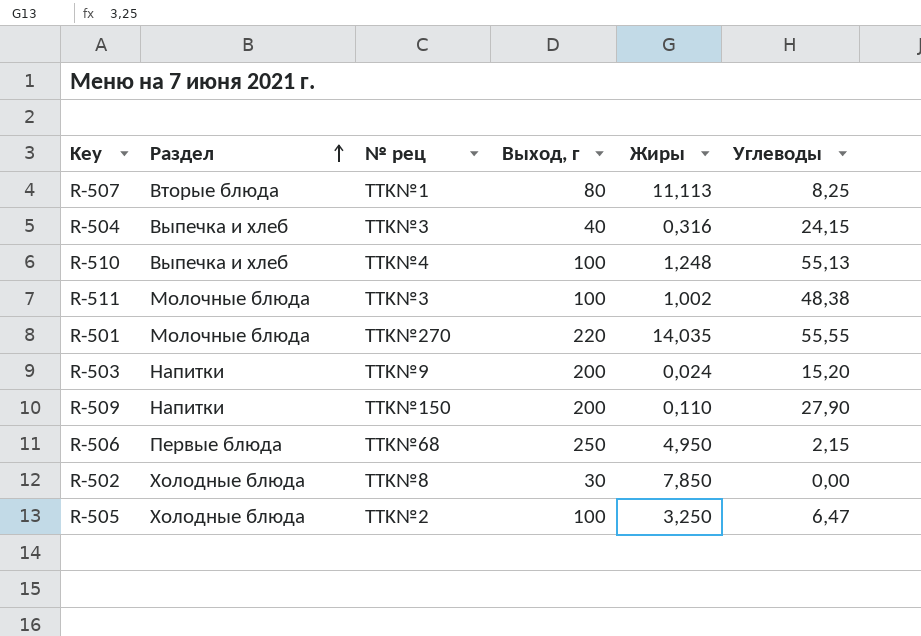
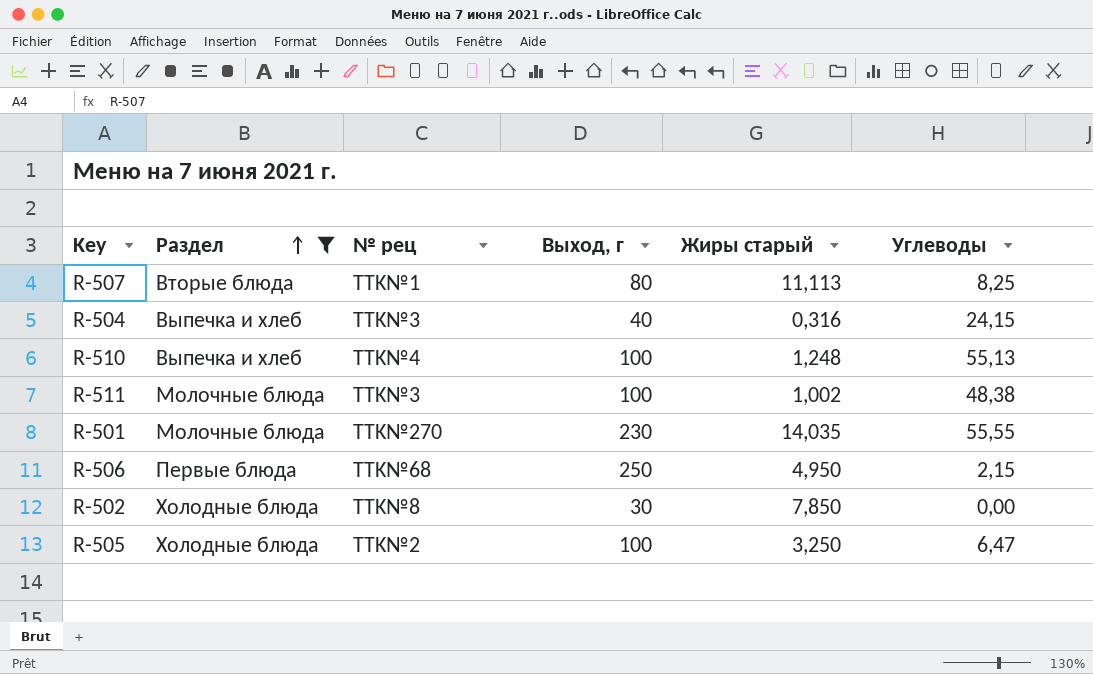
filter: none -> Раздел != Напитки
column name: Жиры -> Жиры старый
R-501 | Выход, г: 220 -> 230

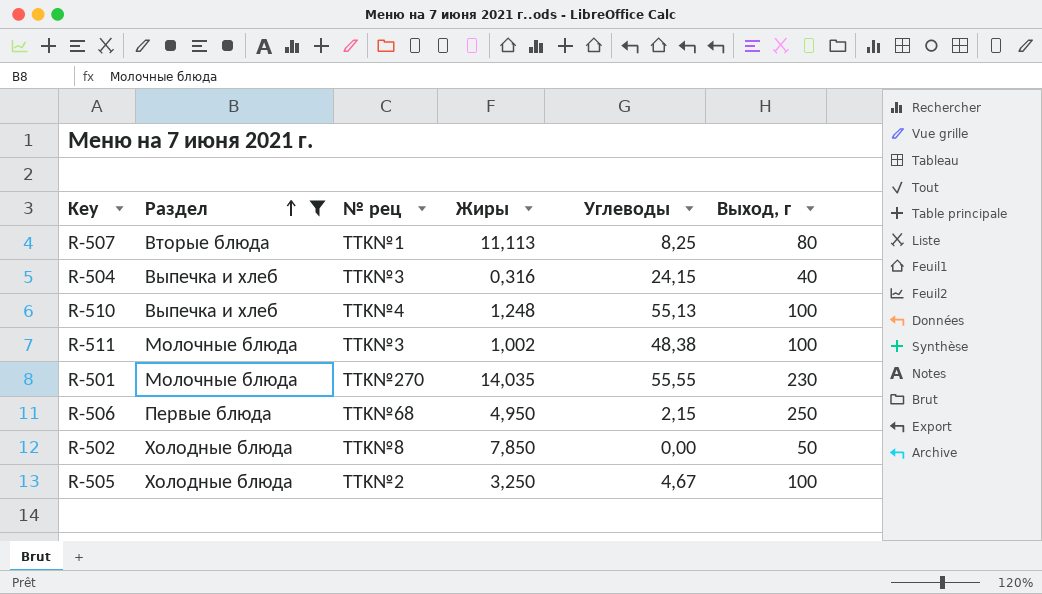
column name: Жиры старый -> Жиры
column Выход, г | position: 4 -> 6
R-502 | Выход, г: 30 -> 50
R-505 | Углеводы: 6,47 -> 4,67

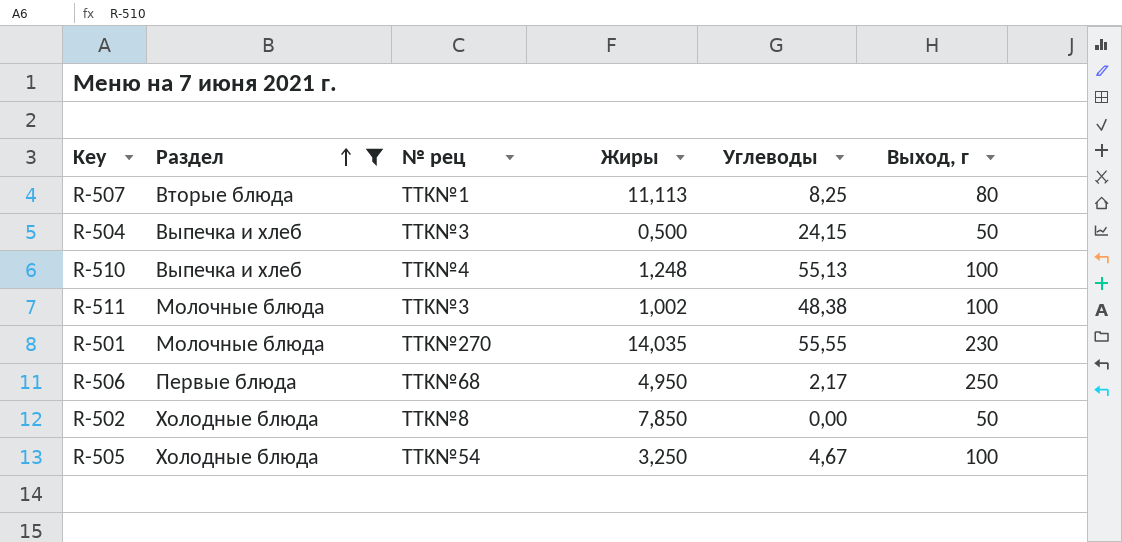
R-504 | Жиры: 0,316 -> 0,500
R-504 | Выход, г: 40 -> 50
R-506 | Углеводы: 2,15 -> 2,17
R-505 | № рец: TTK№2 -> TTK№54

